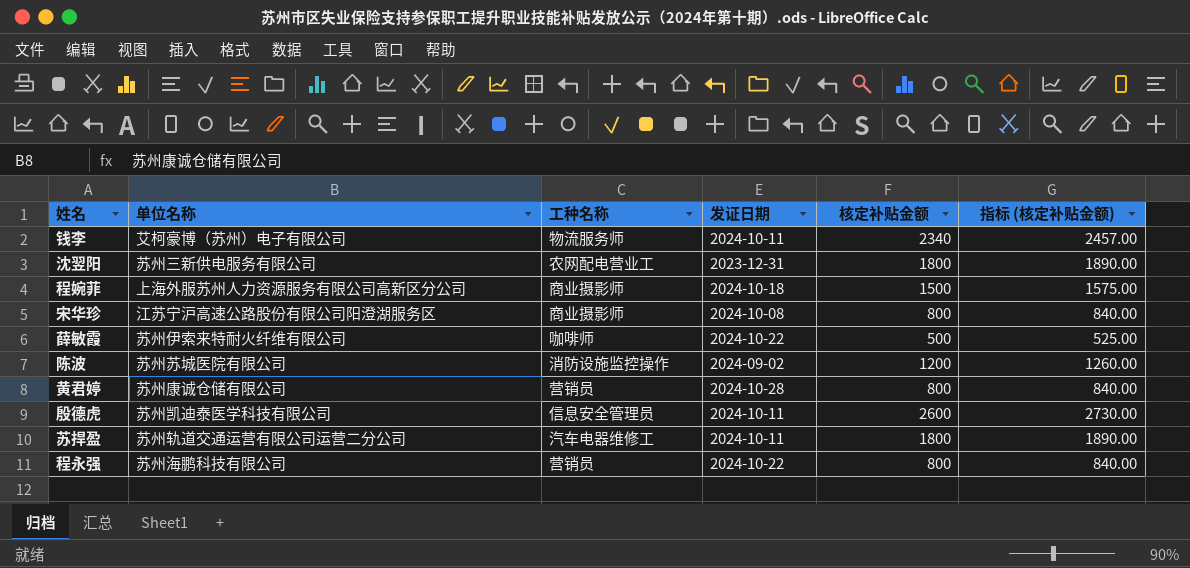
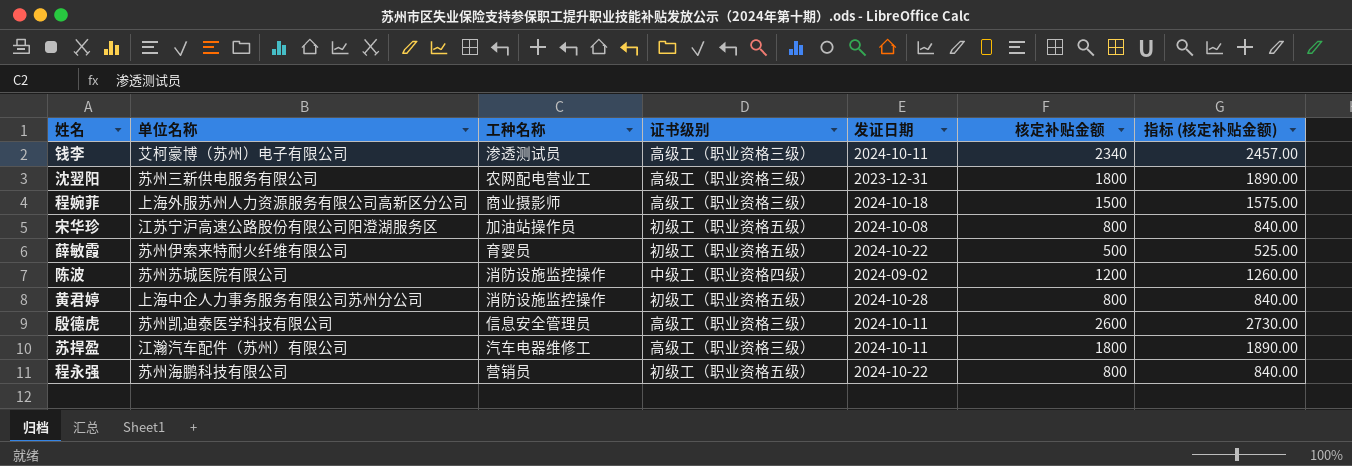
column 证书级别 | position: none -> 4
钱李 | 工种名称: 物流服务师 -> 渗透测试员
宋华珍 | 工种名称: 商业摄影师 -> 加油站操作员
薛敏霞 | 工种名称: 咖啡师 -> 育婴员
黄君婷 | 单位名称: 苏州康诚仓储有限公司 -> 上海中企人力事务服务有限公司苏州分公司
黄君婷 | 工种名称: 营销员 -> 消防设施监控操作
苏捍盈 | 单位名称: 苏州轨道交通运营有限公司运营二分公司 -> 江瀚汽车配件（苏州）有限公司

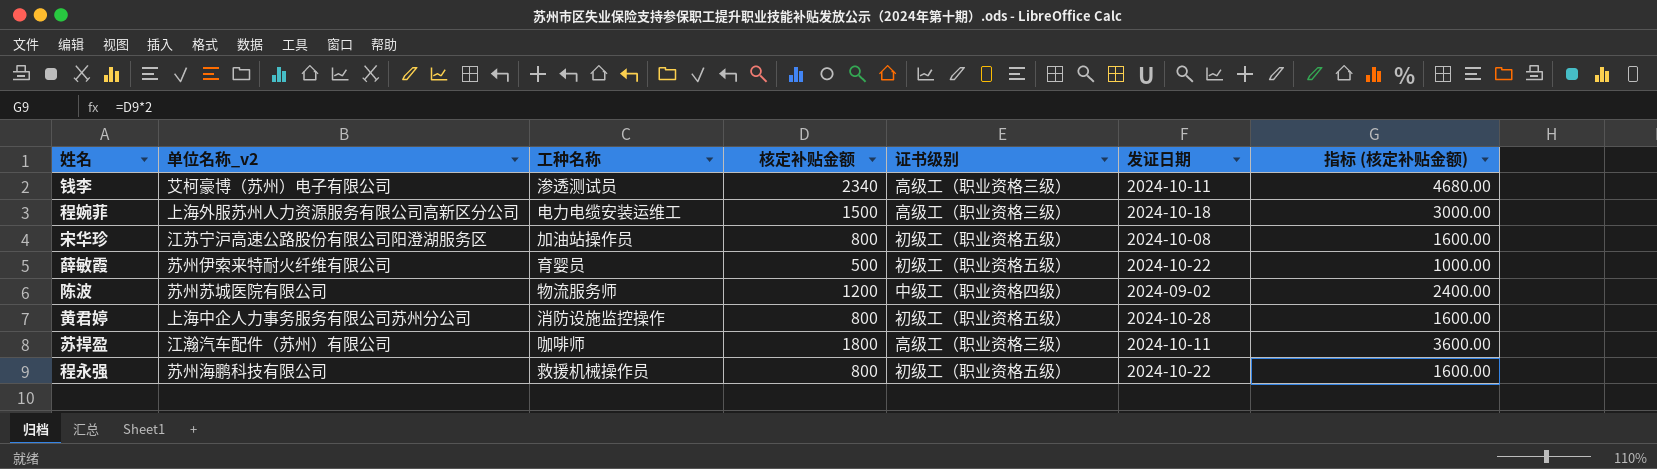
column name: 单位名称 -> 单位名称_v2
column 核定补贴金额 | position: 6 -> 4
column 指标 (核定补贴金额) | formula: [核定补贴金额] * 1.05 -> [核定补贴金额] * 2
row 沈翌阳: 苏州三新供电服务有限公司 | 农网配电营业工 | 高级工（职业资格三级） | 2023-12-31 | 1800 | 1890.00 -> none
row 殷德虎: 苏州凯迪泰医学科技有限公司 | 信息安全管理员 | 高级工（职业资格三级） | 2024-10-11 | 2600 | 2730.00 -> none
程婉菲 | 工种名称: 商业摄影师 -> 电力电缆安装运维工
陈波 | 工种名称: 消防设施监控操作 -> 物流服务师
苏捍盈 | 工种名称: 汽车电器维修工 -> 咖啡师
程永强 | 工种名称: 营销员 -> 救援机械操作员

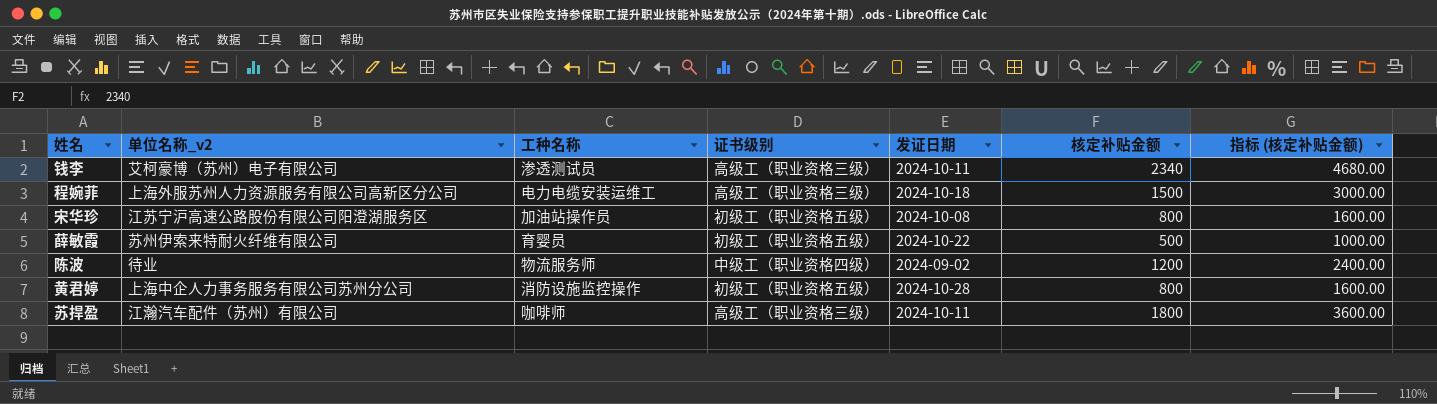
column 核定补贴金额 | position: 4 -> 6
row 程永强: 苏州海鹏科技有限公司 | 救援机械操作员 | 800 | 初级工（职业资格五级） | 2024-10-22 | 1600.00 -> none
陈波 | 单位名称_v2: 苏州苏城医院有限公司 -> 待业

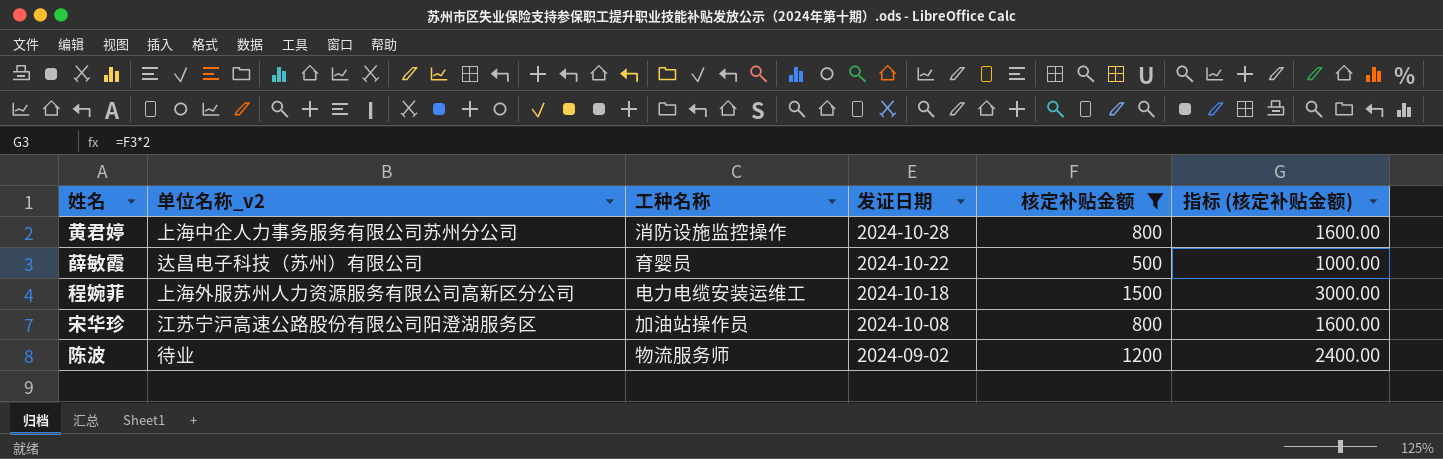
filter: none -> 核定补贴金额 <= 1500
row order: none -> 发证日期 descending
column 证书级别 | position: 4 -> none
薛敏霞 | 单位名称_v2: 苏州伊索来特耐火纤维有限公司 -> 达昌电子科技（苏州）有限公司

